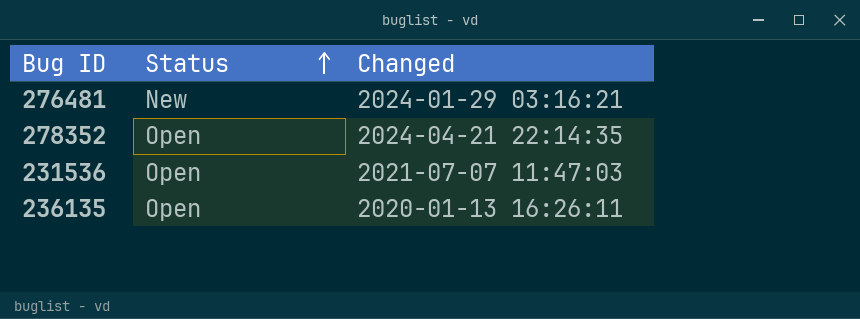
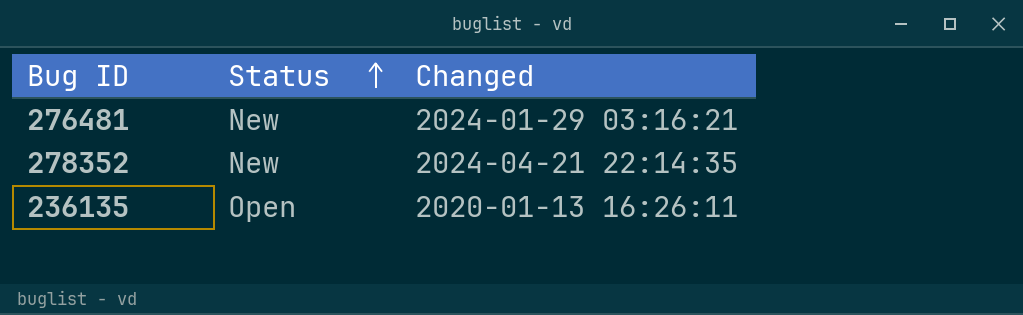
row 231536: Open | 2021-07-07 11:47:03 -> none
278352 | Status: Open -> New

